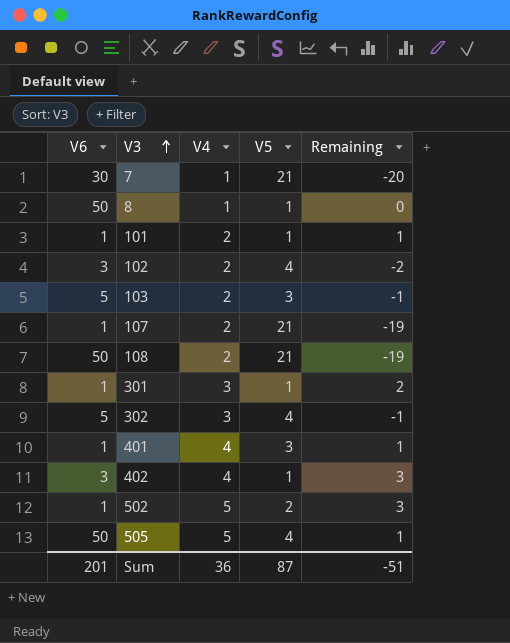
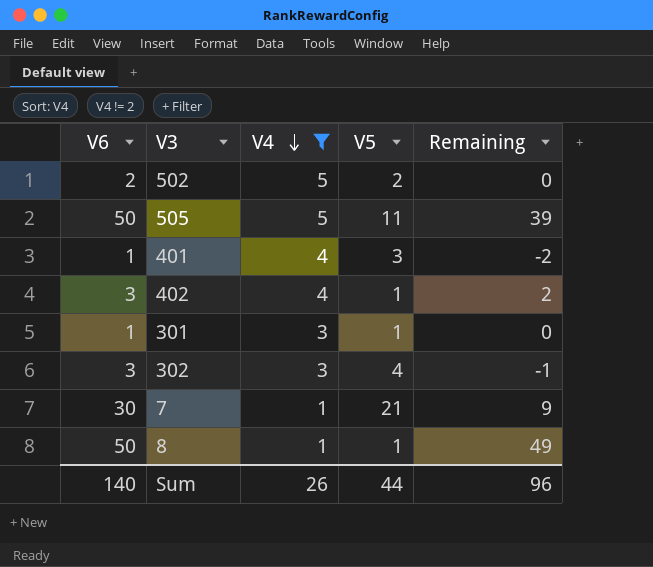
filter: none -> V4 != 2
row order: V3 ascending -> V4 descending
column Remaining | formula: [V4] - [V5] -> [V6] - [V5]
502 | V6: 1 -> 2
505 | V5: 4 -> 11
302 | V6: 5 -> 3
Sum | V6: 201 -> 140
Sum | V4: 36 -> 26
Sum | V5: 87 -> 44
Sum | Remaining: -51 -> 96

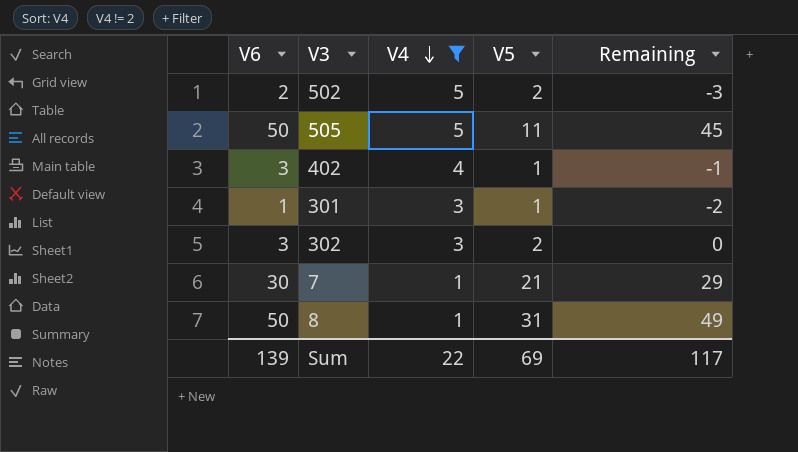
column Remaining | formula: [V6] - [V5] -> [V6] - [V4]
row 401: 1 | 4 | 3 | -2 -> none
302 | V5: 4 -> 2
8 | V5: 1 -> 31
Sum | V6: 140 -> 139
Sum | V4: 26 -> 22
Sum | V5: 44 -> 69
Sum | Remaining: 96 -> 117

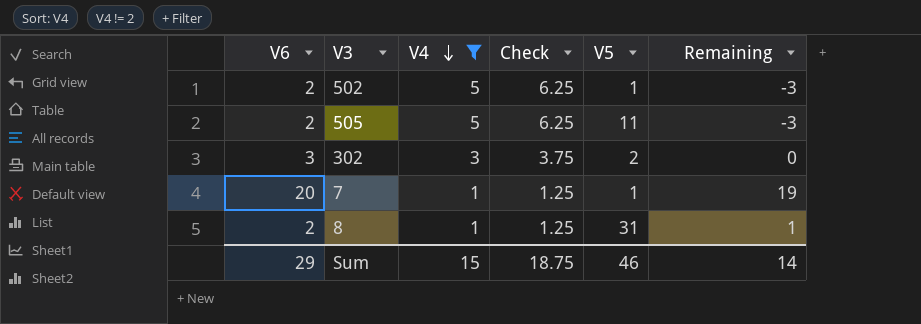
column Check | formula: none -> [V4] * 1.25
row 402: 3 | 4 | 1 | -1 -> none
row 301: 1 | 3 | 1 | -2 -> none
502 | V5: 2 -> 1
505 | V6: 50 -> 2
505 | Remaining: 45 -> -3
7 | V6: 30 -> 20
7 | V5: 21 -> 1
7 | Remaining: 29 -> 19
8 | V6: 50 -> 2
8 | Remaining: 49 -> 1
Sum | V6: 139 -> 29
Sum | V4: 22 -> 15
Sum | V5: 69 -> 46
Sum | Remaining: 117 -> 14

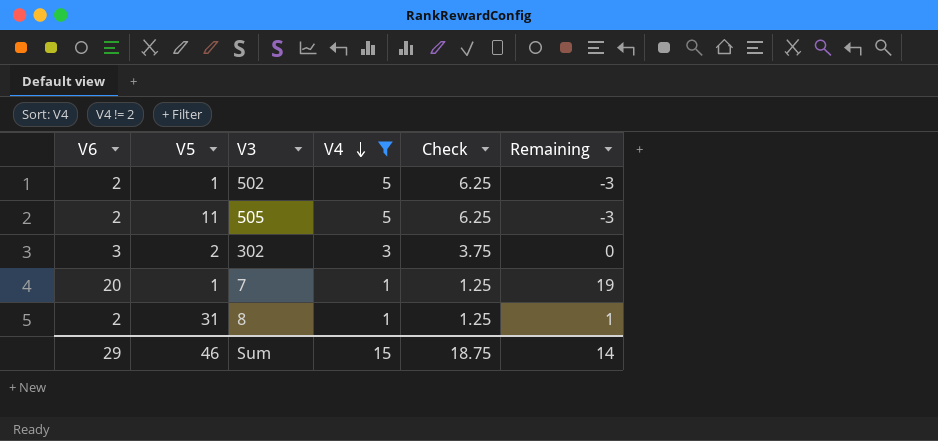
column V5 | position: 5 -> 2

